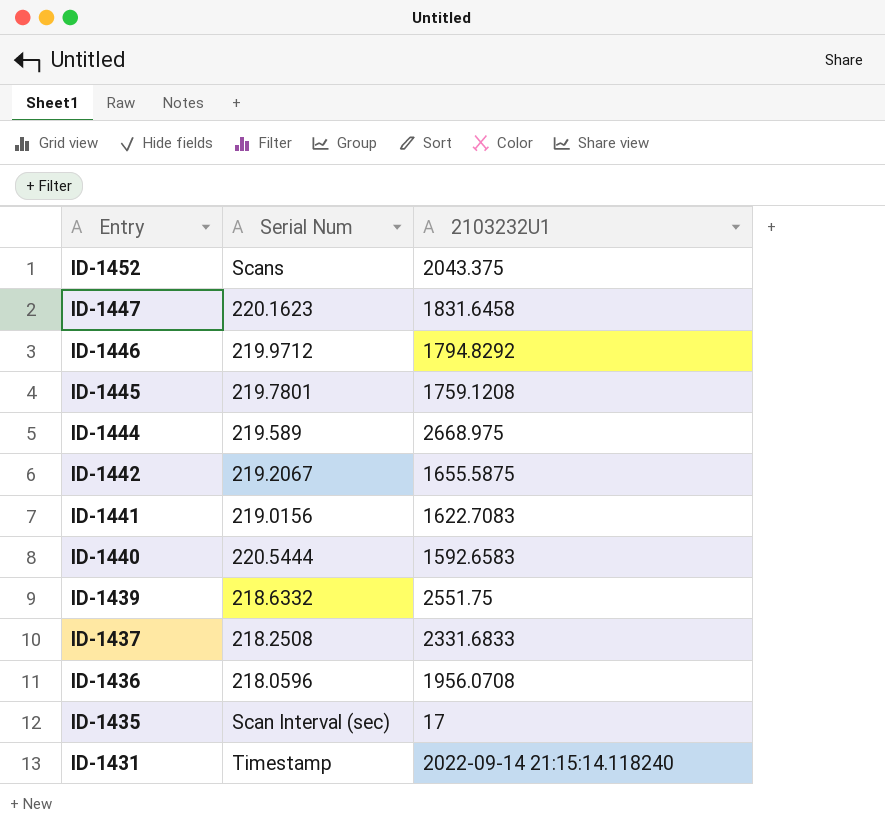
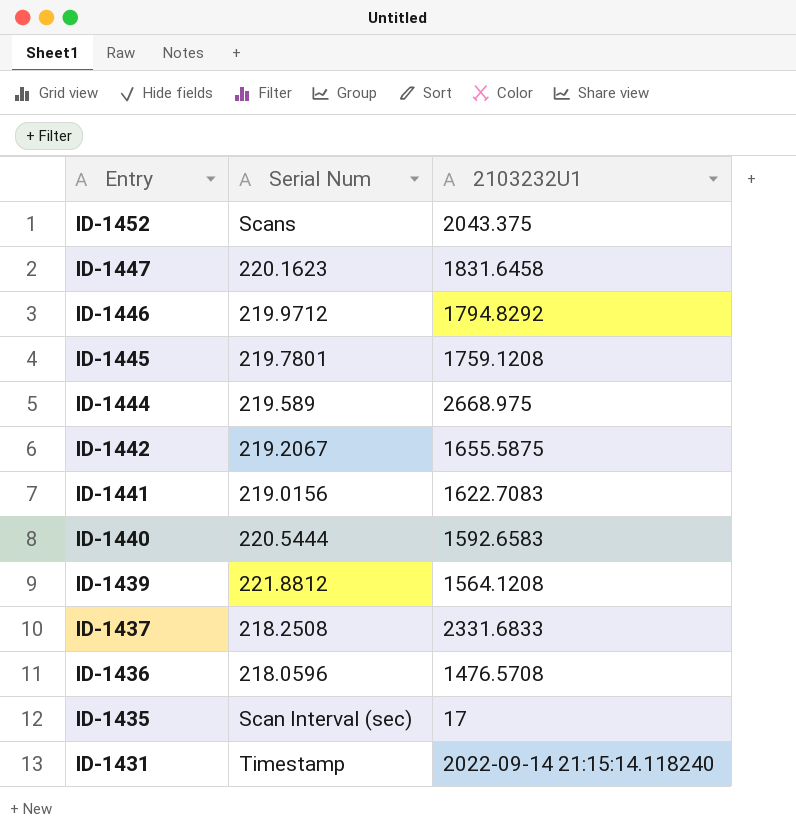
ID-1439 | Serial Num: 218.6332 -> 221.8812
ID-1439 | 2103232U1: 2551.75 -> 1564.1208
ID-1436 | 2103232U1: 1956.0708 -> 1476.5708

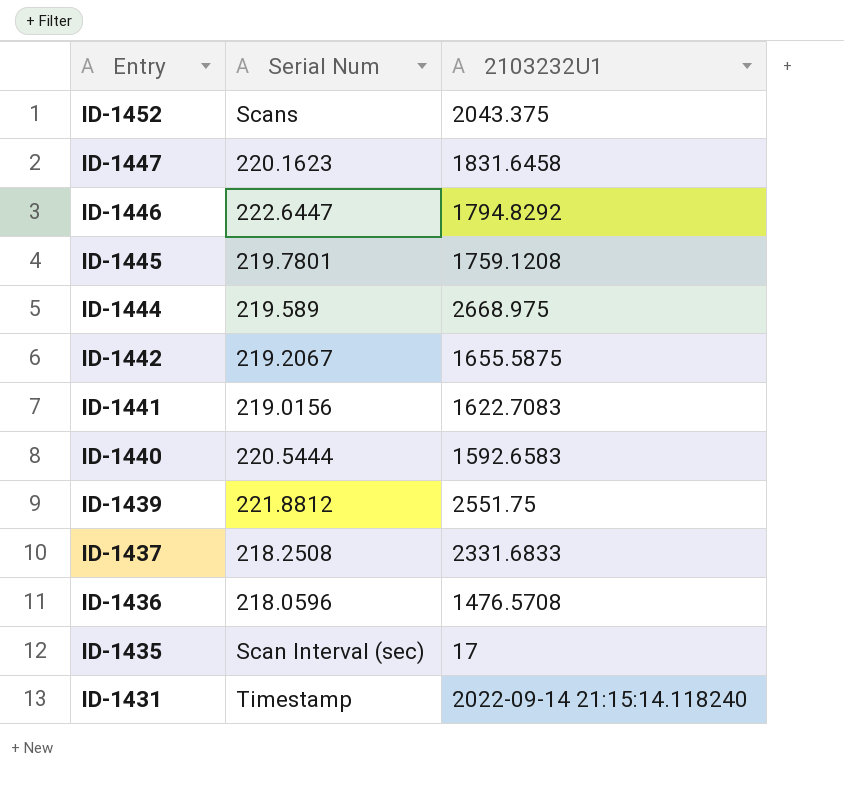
ID-1446 | Serial Num: 219.9712 -> 222.6447
ID-1439 | 2103232U1: 1564.1208 -> 2551.75

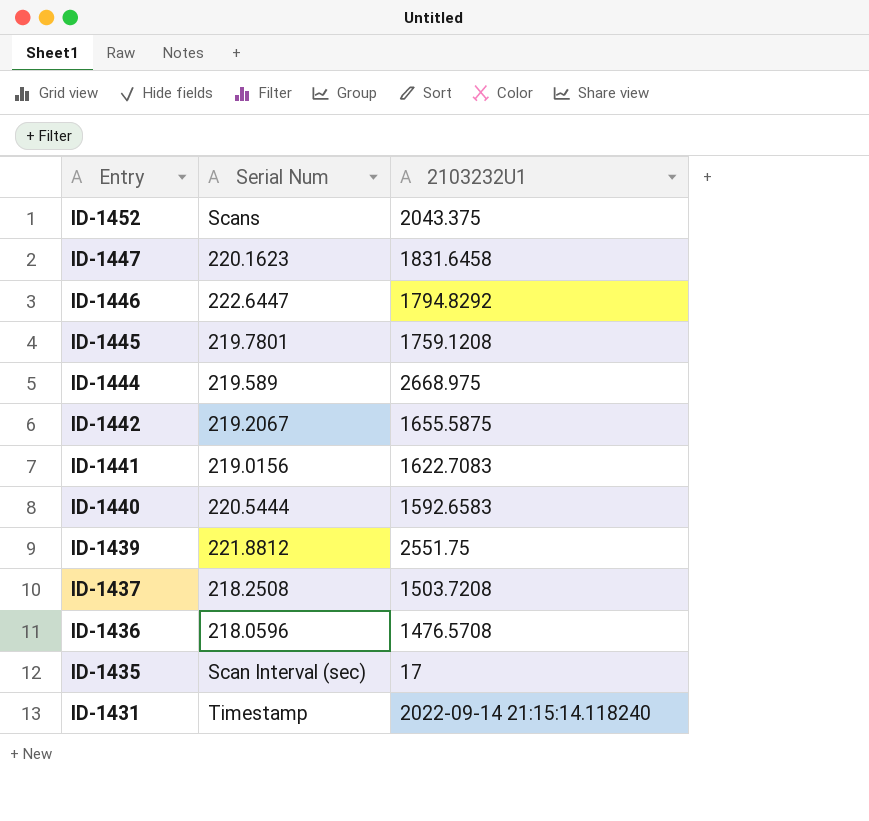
ID-1437 | 2103232U1: 2331.6833 -> 1503.7208

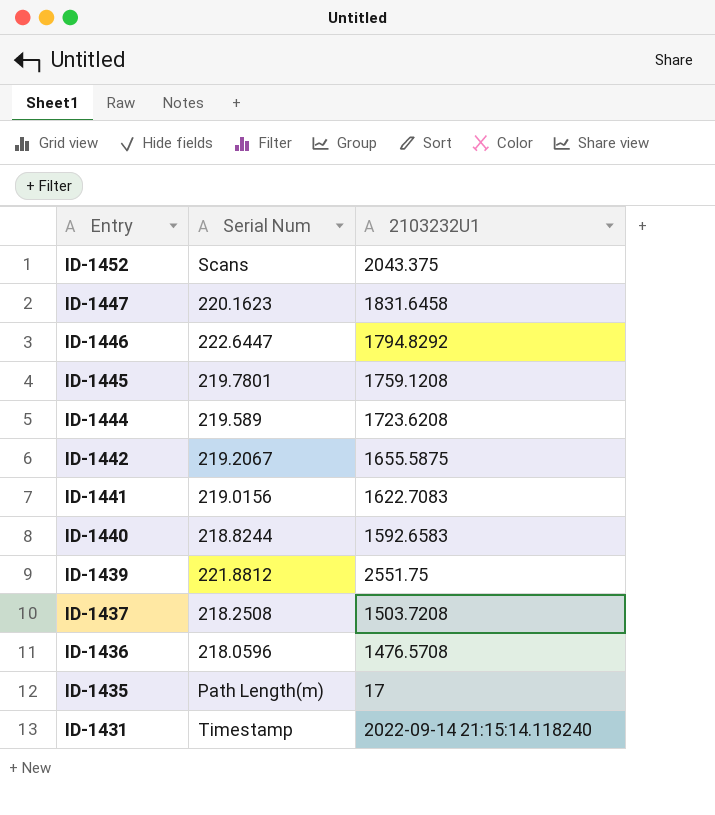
ID-1444 | 2103232U1: 2668.975 -> 1723.6208
ID-1440 | Serial Num: 220.5444 -> 218.8244
ID-1435 | Serial Num: Scan Interval (sec) -> Path Length(m)

